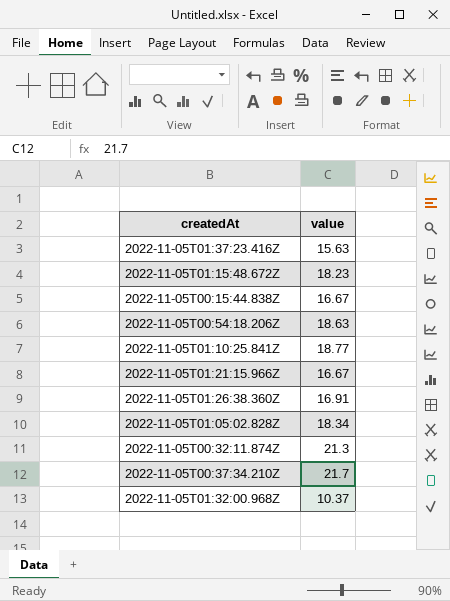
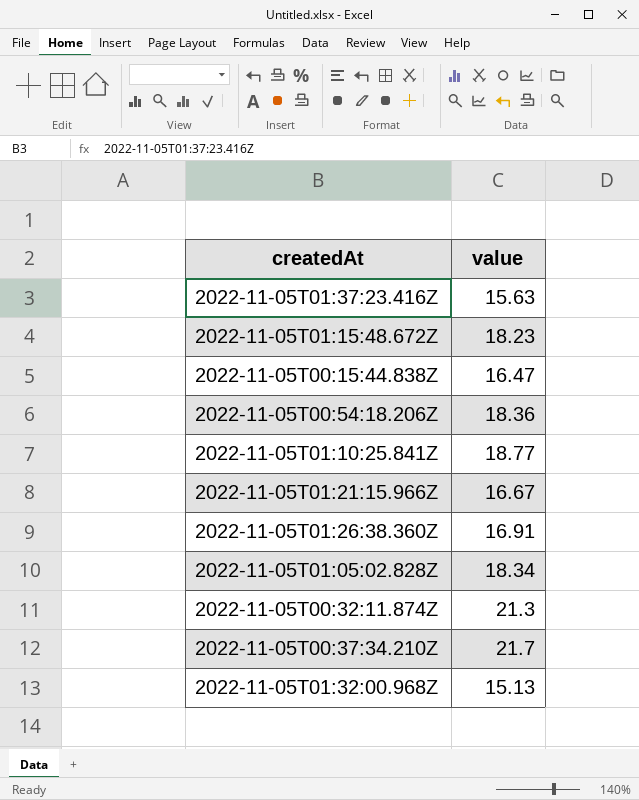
2022-11-05T00:15:44.838Z | value: 16.67 -> 16.47
2022-11-05T00:54:18.206Z | value: 18.63 -> 18.36
2022-11-05T01:32:00.968Z | value: 10.37 -> 15.13

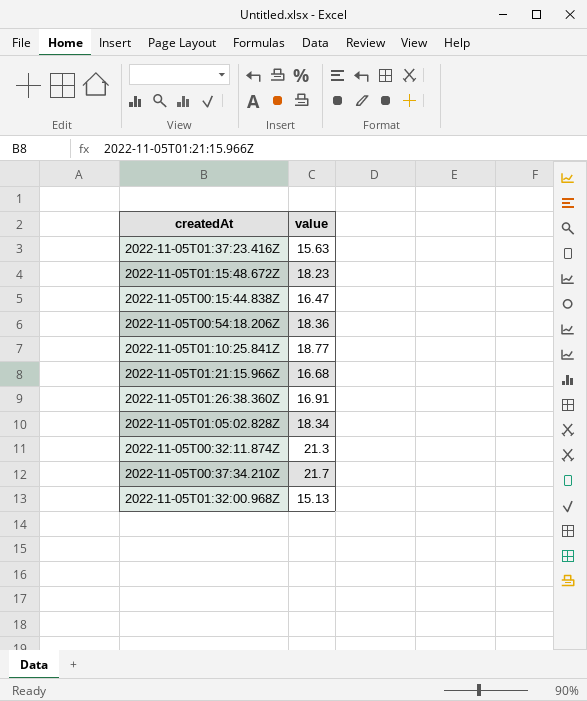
2022-11-05T01:21:15.966Z | value: 16.67 -> 16.68

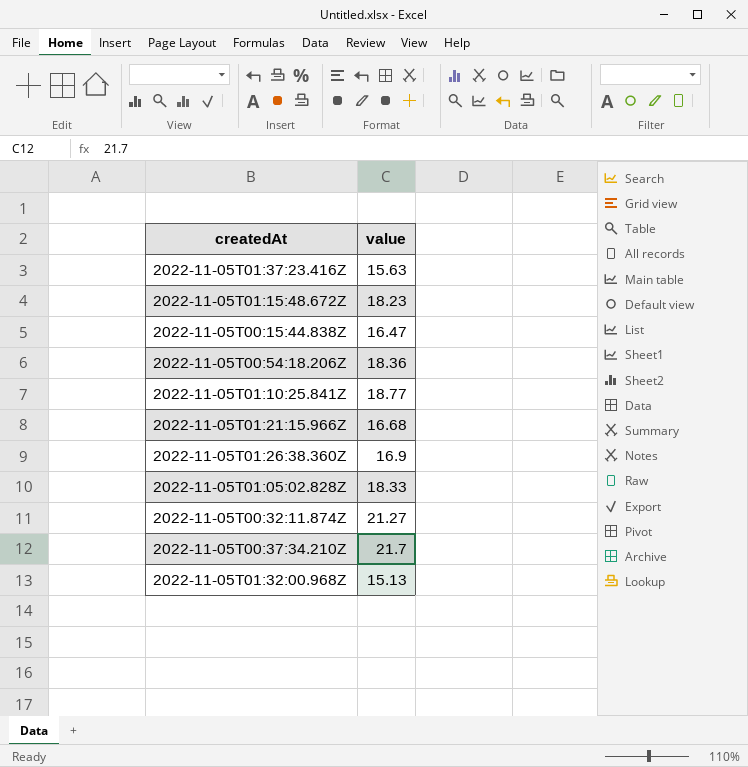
2022-11-05T01:26:38.360Z | value: 16.91 -> 16.9
2022-11-05T01:05:02.828Z | value: 18.34 -> 18.33
2022-11-05T00:32:11.874Z | value: 21.3 -> 21.27

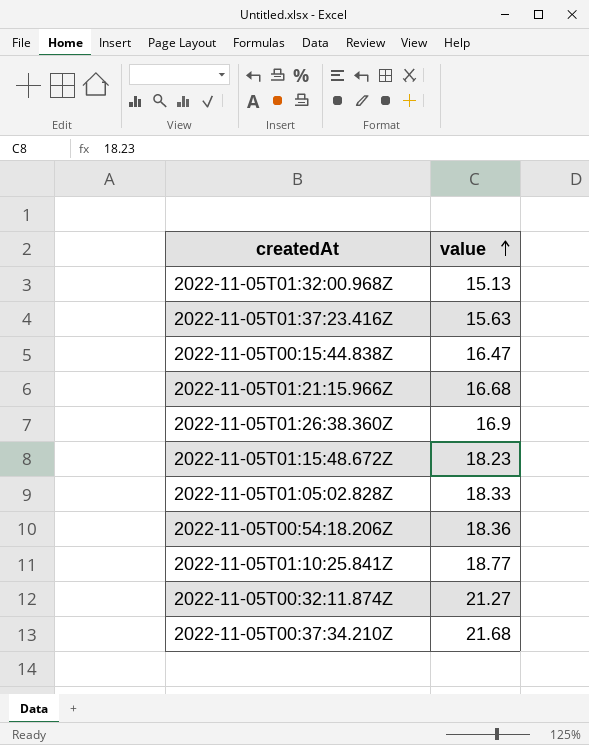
row order: none -> value ascending
2022-11-05T00:37:34.210Z | value: 21.7 -> 21.68

